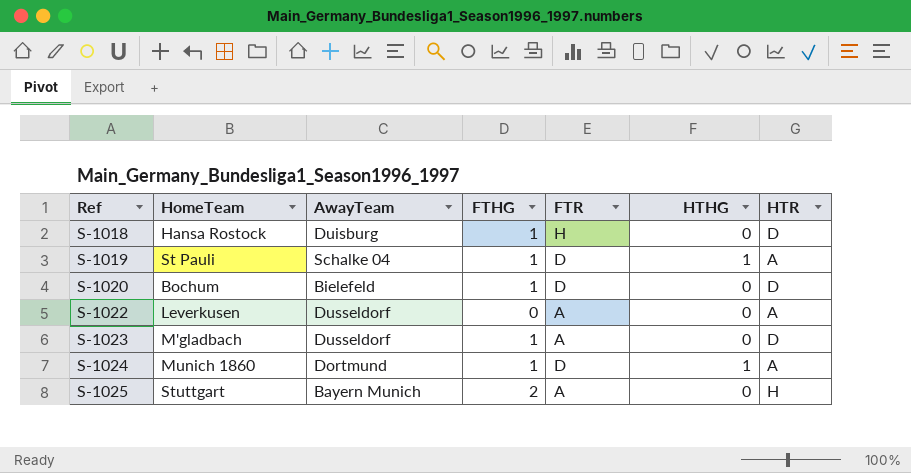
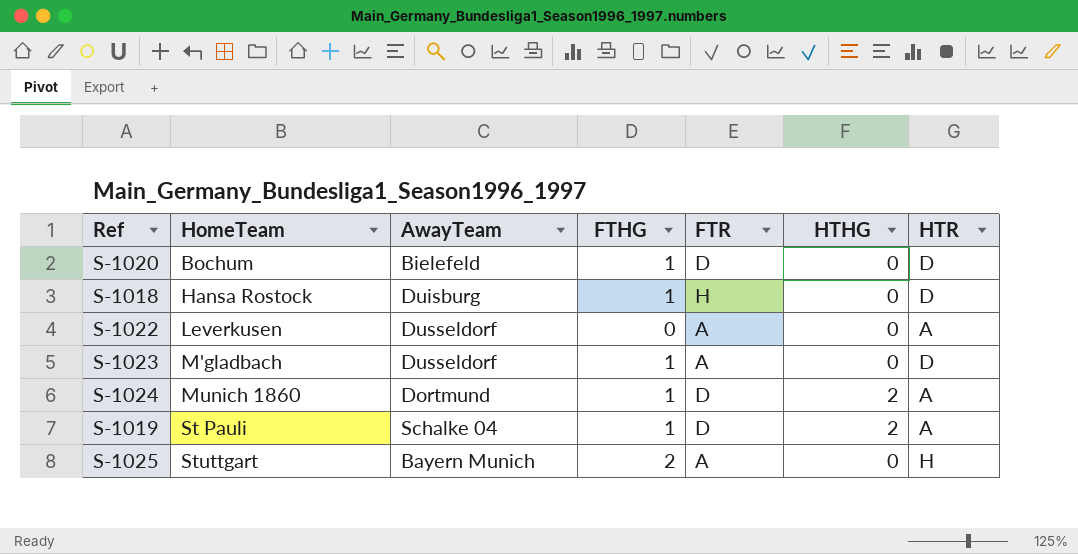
row order: Ref ascending -> HomeTeam ascending
S-1024 | HTHG: 1 -> 2
S-1019 | HTHG: 1 -> 2

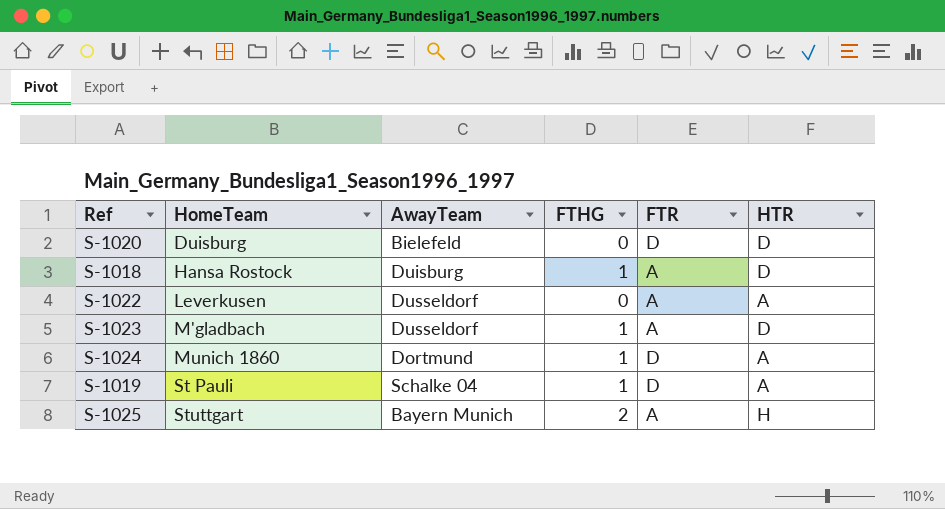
column HTHG | position: 6 -> none
S-1020 | HomeTeam: Bochum -> Duisburg
S-1020 | FTHG: 1 -> 0
S-1018 | FTR: H -> A

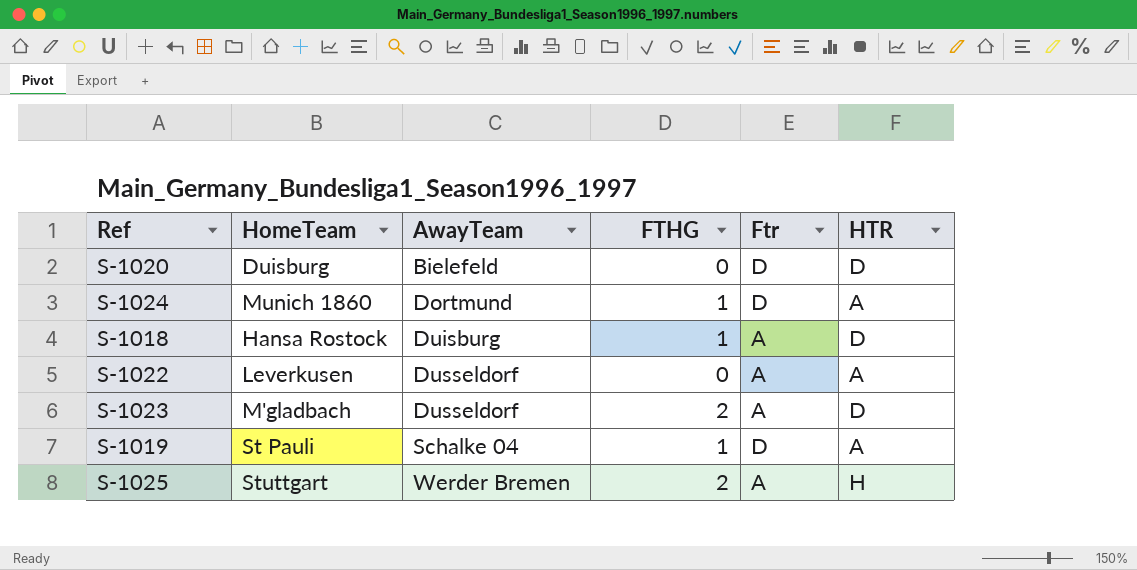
row order: HomeTeam ascending -> AwayTeam ascending
column name: FTR -> Ftr
S-1023 | FTHG: 1 -> 2
S-1025 | AwayTeam: Bayern Munich -> Werder Bremen

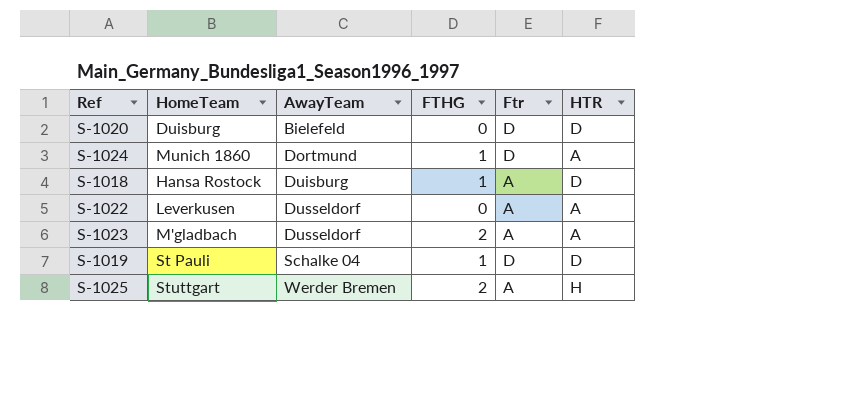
S-1023 | HTR: D -> A
S-1019 | HTR: A -> D

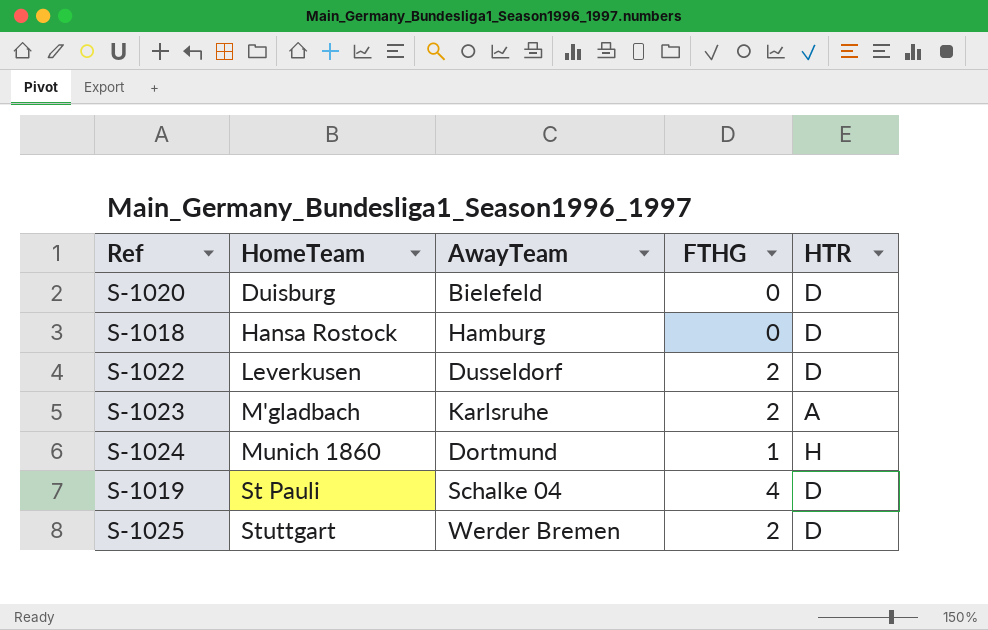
row order: AwayTeam ascending -> HomeTeam ascending
column Ftr | position: 5 -> none
S-1018 | AwayTeam: Duisburg -> Hamburg
S-1018 | FTHG: 1 -> 0
S-1022 | FTHG: 0 -> 2
S-1022 | HTR: A -> D
S-1023 | AwayTeam: Dusseldorf -> Karlsruhe
S-1024 | HTR: A -> H
S-1019 | FTHG: 1 -> 4
S-1025 | HTR: H -> D

